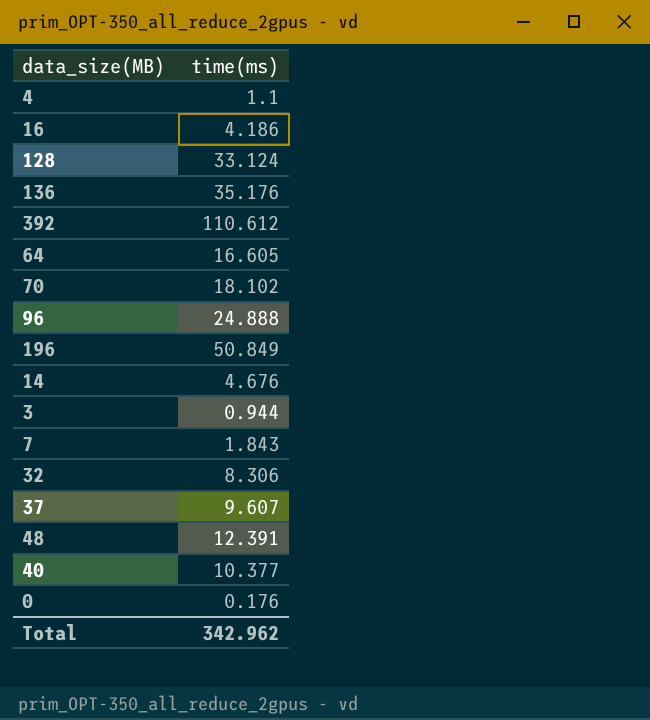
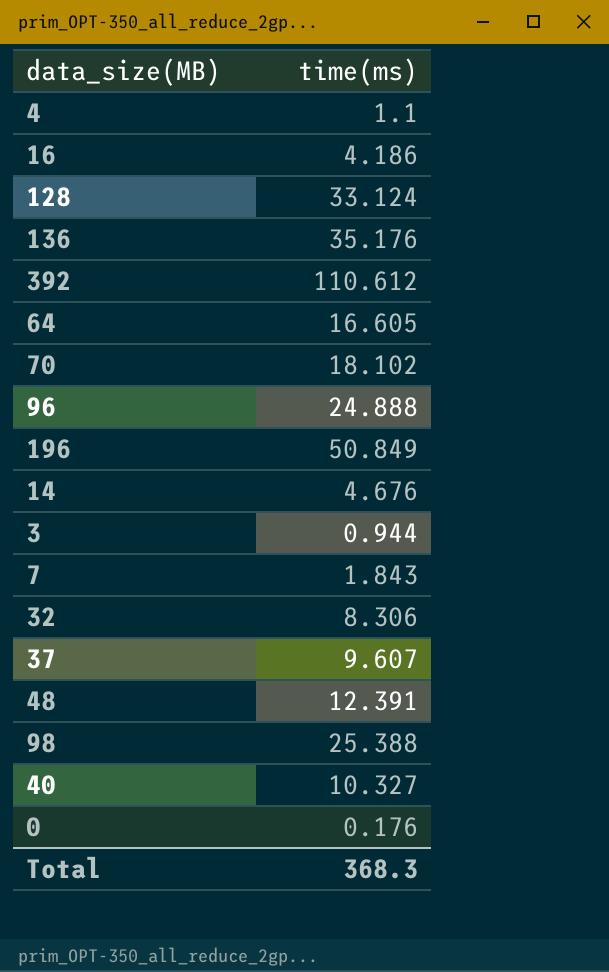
row 98: none -> 25.388
40 | time(ms): 10.377 -> 10.327
Total | time(ms): 342.962 -> 368.3

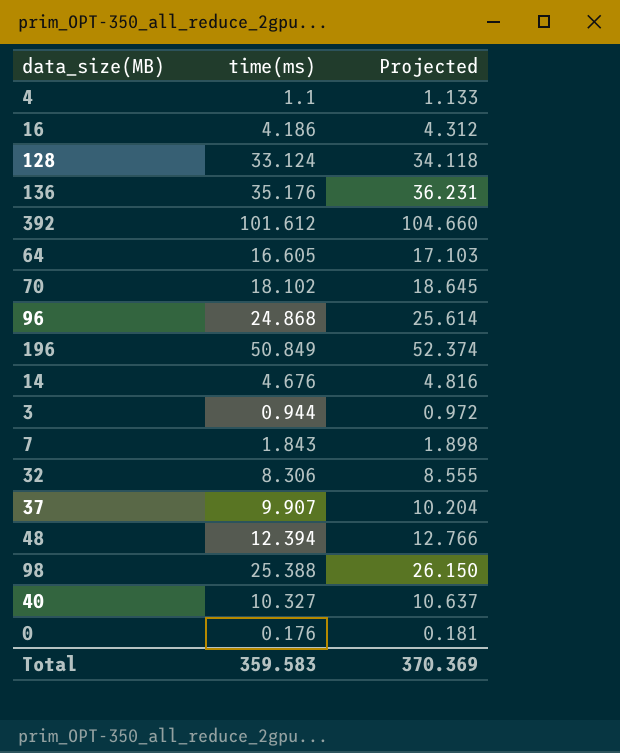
column Projected | formula: none -> [time(ms)] * 1.03
392 | time(ms): 110.612 -> 101.612
96 | time(ms): 24.888 -> 24.868
37 | time(ms): 9.607 -> 9.907
48 | time(ms): 12.391 -> 12.394
Total | time(ms): 368.3 -> 359.583

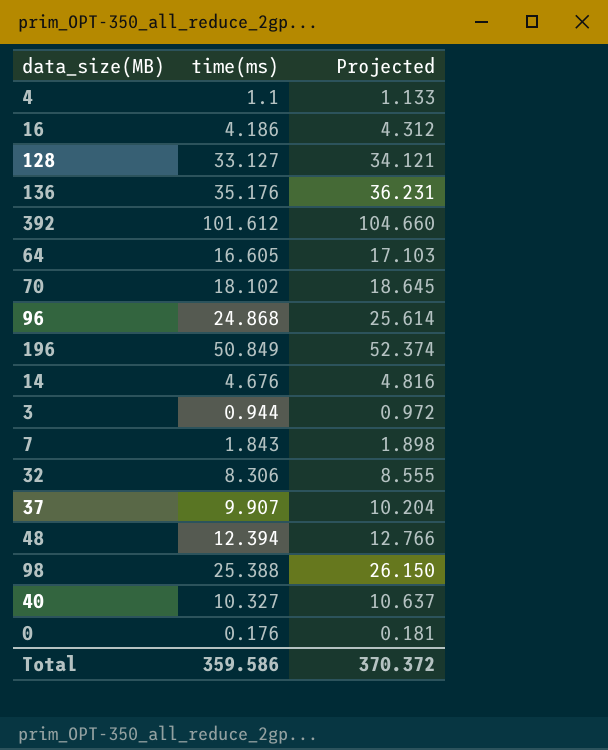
128 | time(ms): 33.124 -> 33.127
128 | Projected: 34.118 -> 34.121
Total | time(ms): 359.583 -> 359.586
Total | Projected: 370.369 -> 370.372

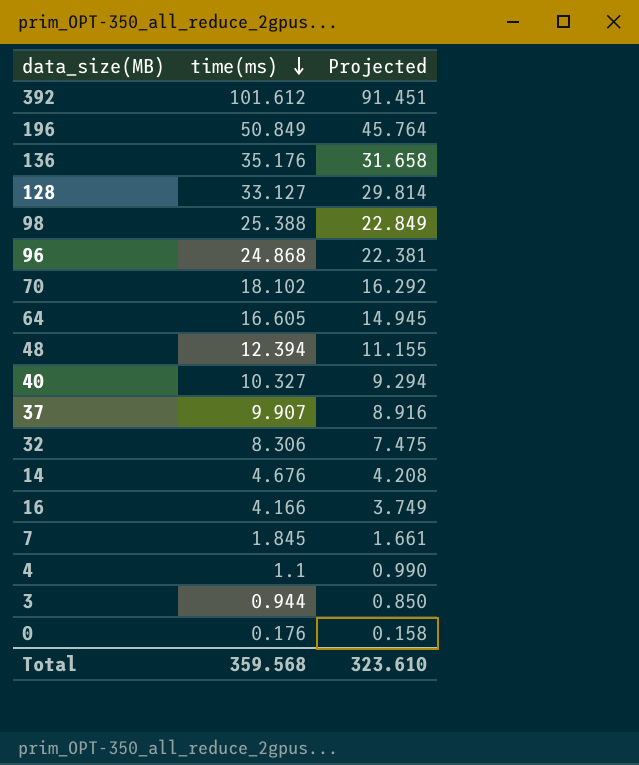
row order: none -> time(ms) descending
column Projected | formula: [time(ms)] * 1.03 -> [time(ms)] * 0.9
16 | time(ms): 4.186 -> 4.166
7 | time(ms): 1.843 -> 1.845
Total | time(ms): 359.586 -> 359.568
Total | Projected: 370.372 -> 323.610

